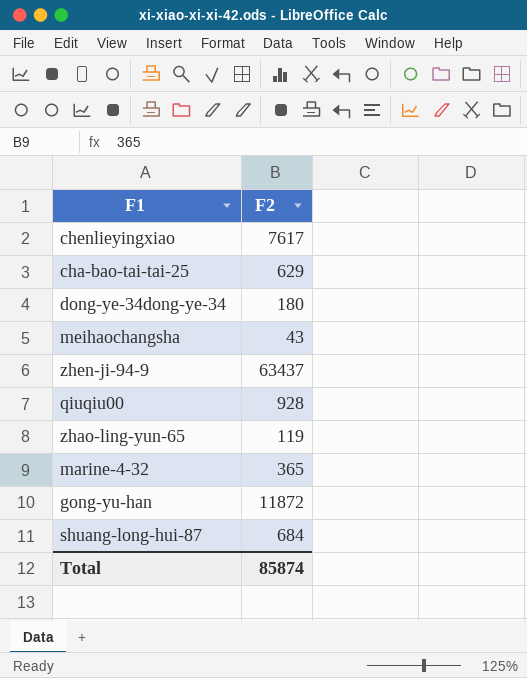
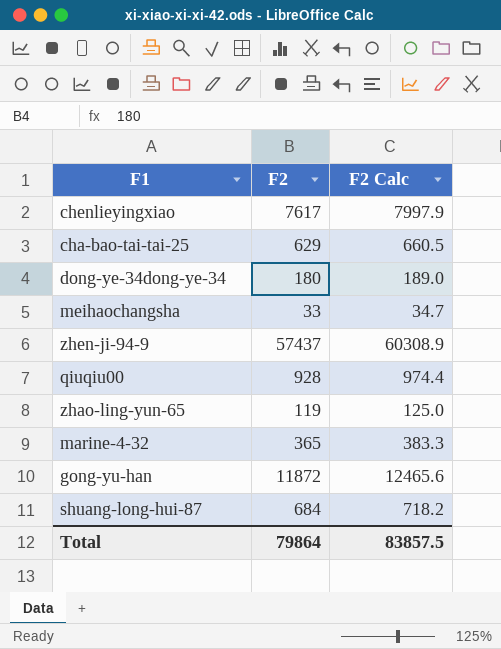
column F2 Calc | formula: none -> [F2] * 1.05
meihaochangsha | F2: 43 -> 33
zhen-ji-94-9 | F2: 63437 -> 57437
Total | F2: 85874 -> 79864

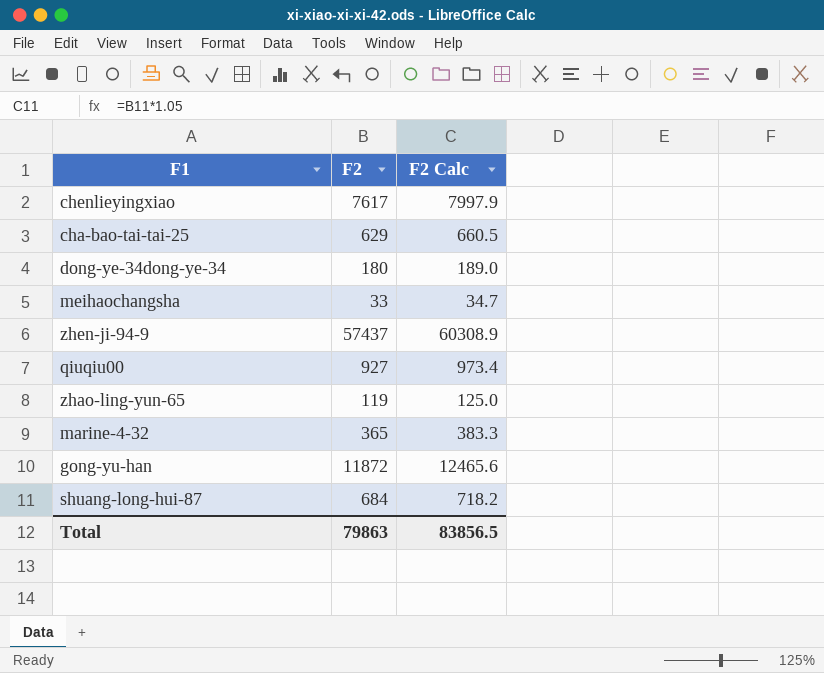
qiuqiu00 | F2: 928 -> 927
qiuqiu00 | F2 Calc: 974.4 -> 973.4
Total | F2: 79864 -> 79863
Total | F2 Calc: 83857.5 -> 83856.5

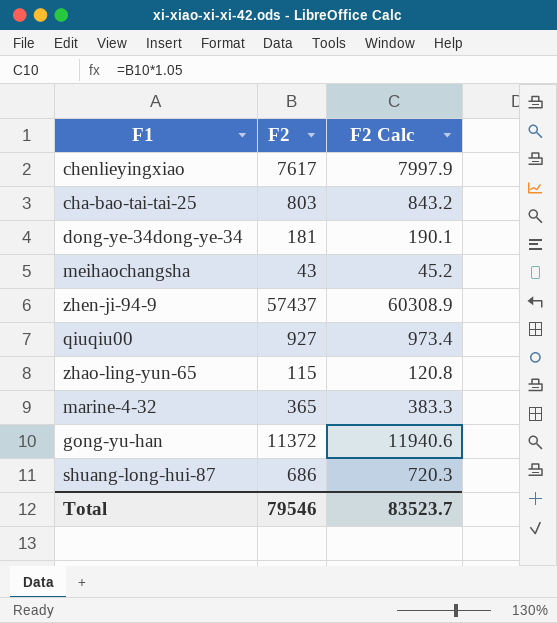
cha-bao-tai-tai-25 | F2: 629 -> 803
cha-bao-tai-tai-25 | F2 Calc: 660.5 -> 843.2
dong-ye-34dong-ye-34 | F2: 180 -> 181
dong-ye-34dong-ye-34 | F2 Calc: 189.0 -> 190.1
meihaochangsha | F2: 33 -> 43
meihaochangsha | F2 Calc: 34.7 -> 45.2
zhao-ling-yun-65 | F2: 119 -> 115
zhao-ling-yun-65 | F2 Calc: 125.0 -> 120.8
gong-yu-han | F2: 11872 -> 11372
gong-yu-han | F2 Calc: 12465.6 -> 11940.6
shuang-long-hui-87 | F2: 684 -> 686
shuang-long-hui-87 | F2 Calc: 718.2 -> 720.3
Total | F2: 79863 -> 79546
Total | F2 Calc: 83856.5 -> 83523.7

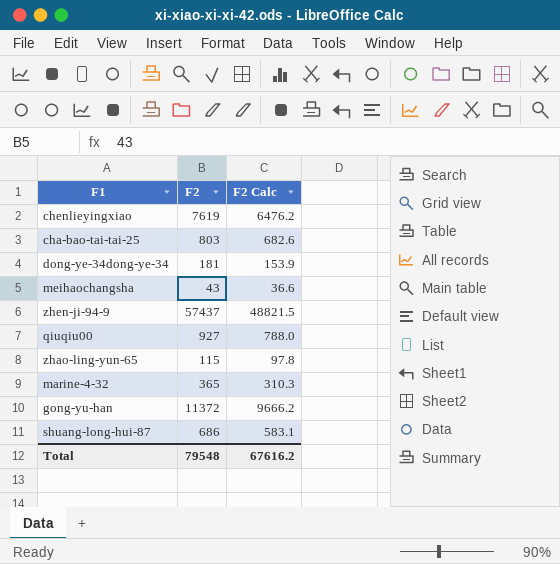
column F2 Calc | formula: [F2] * 1.05 -> [F2] * 0.85
chenlieyingxiao | F2: 7617 -> 7619
Total | F2: 79546 -> 79548
Total | F2 Calc: 83523.7 -> 67616.2

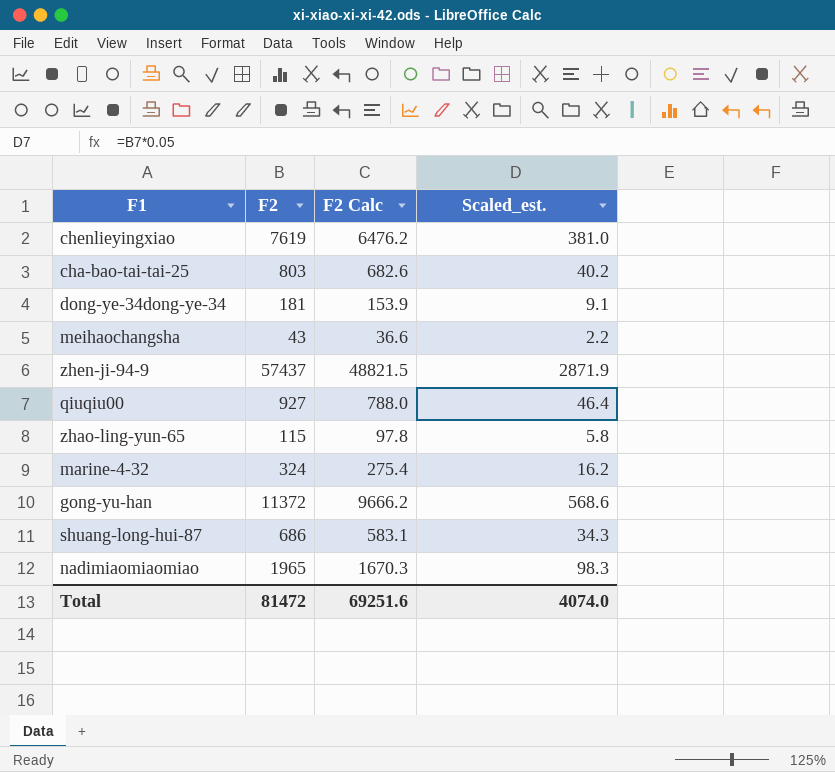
column Scaled_est. | formula: none -> [F2] * 0.05
marine-4-32 | F2: 365 -> 324
marine-4-32 | F2 Calc: 310.3 -> 275.4
row nadimiaomiaomiao: none -> 1965 | 1670.3 | 98.3
Total | F2: 79548 -> 81472
Total | F2 Calc: 67616.2 -> 69251.6

